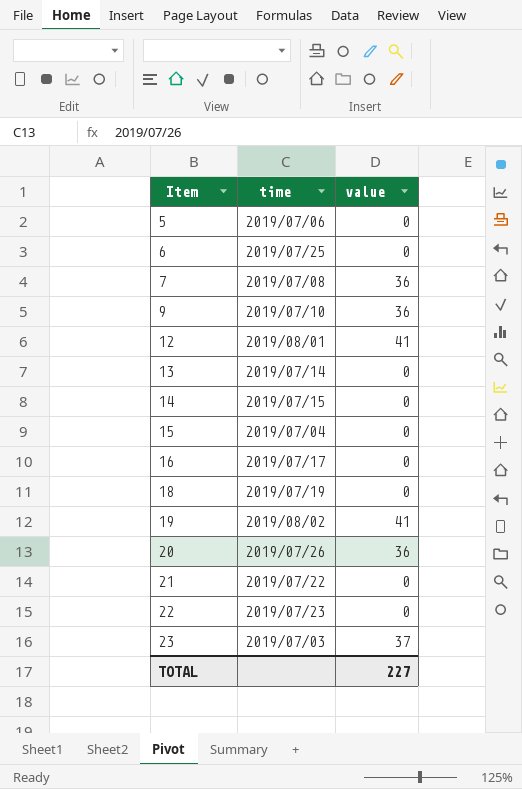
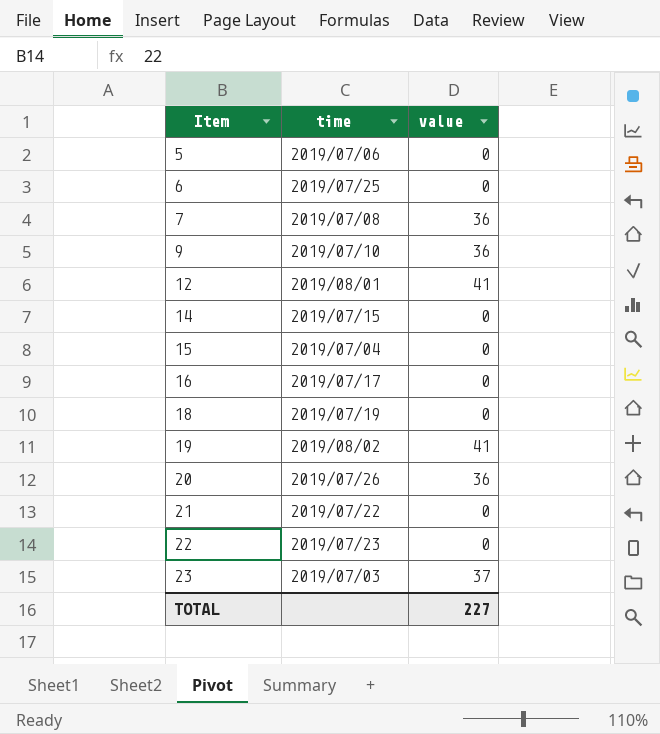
row 13: 2019/07/14 | 0 -> none

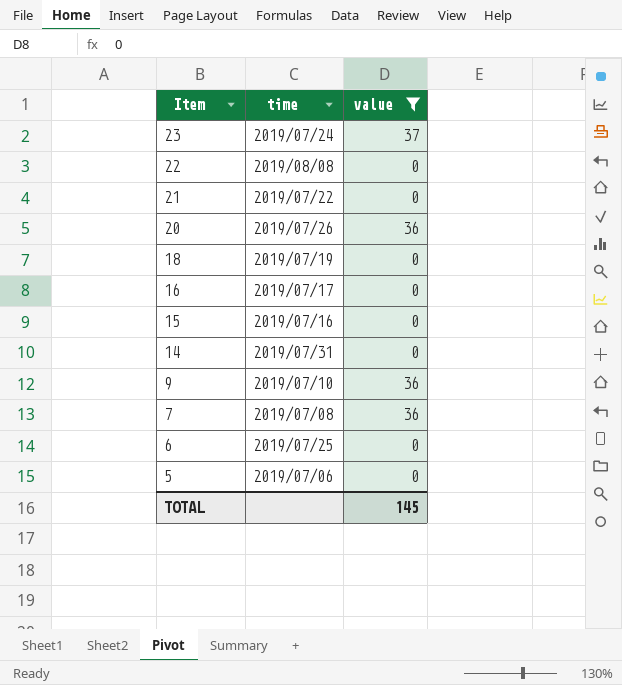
filter: none -> value != 41
row order: Item ascending -> Item descending
23 | time: 2019/07/03 -> 2019/07/24
22 | time: 2019/07/23 -> 2019/08/08
15 | time: 2019/07/04 -> 2019/07/16
14 | time: 2019/07/15 -> 2019/07/31
TOTAL | value: 227 -> 145

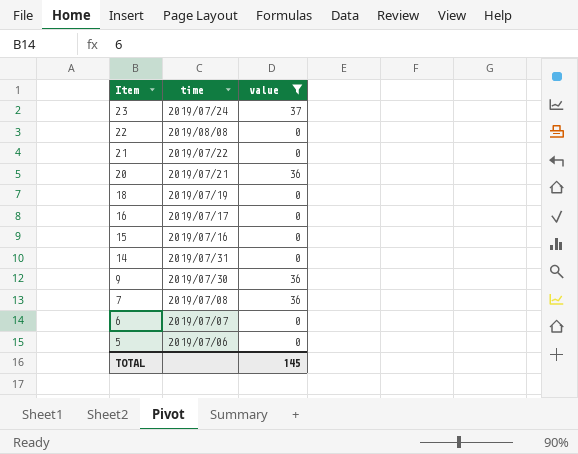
20 | time: 2019/07/26 -> 2019/07/21
9 | time: 2019/07/10 -> 2019/07/30
6 | time: 2019/07/25 -> 2019/07/07

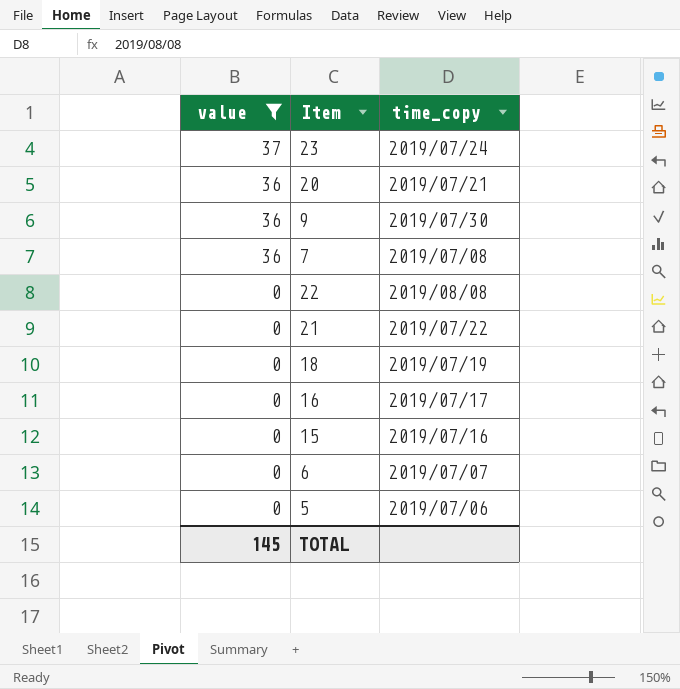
row order: Item descending -> value descending
column value | position: 3 -> 1
column name: time -> time_copy
row 14: 2019/07/31 | 0 -> none

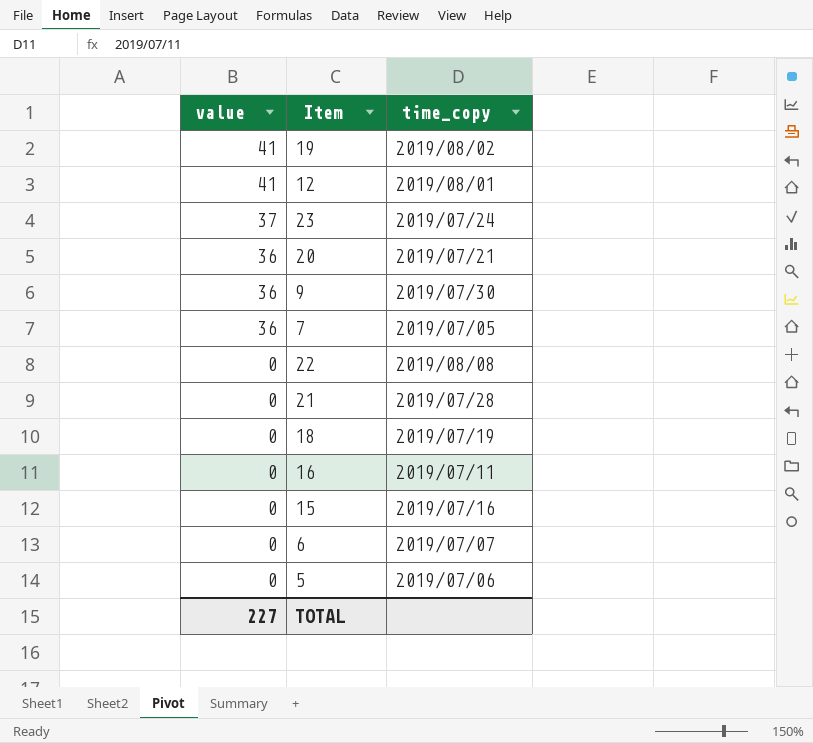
filter: value != 41 -> none
7 | time_copy: 2019/07/08 -> 2019/07/05
21 | time_copy: 2019/07/22 -> 2019/07/28
16 | time_copy: 2019/07/17 -> 2019/07/11
TOTAL | value: 145 -> 227

